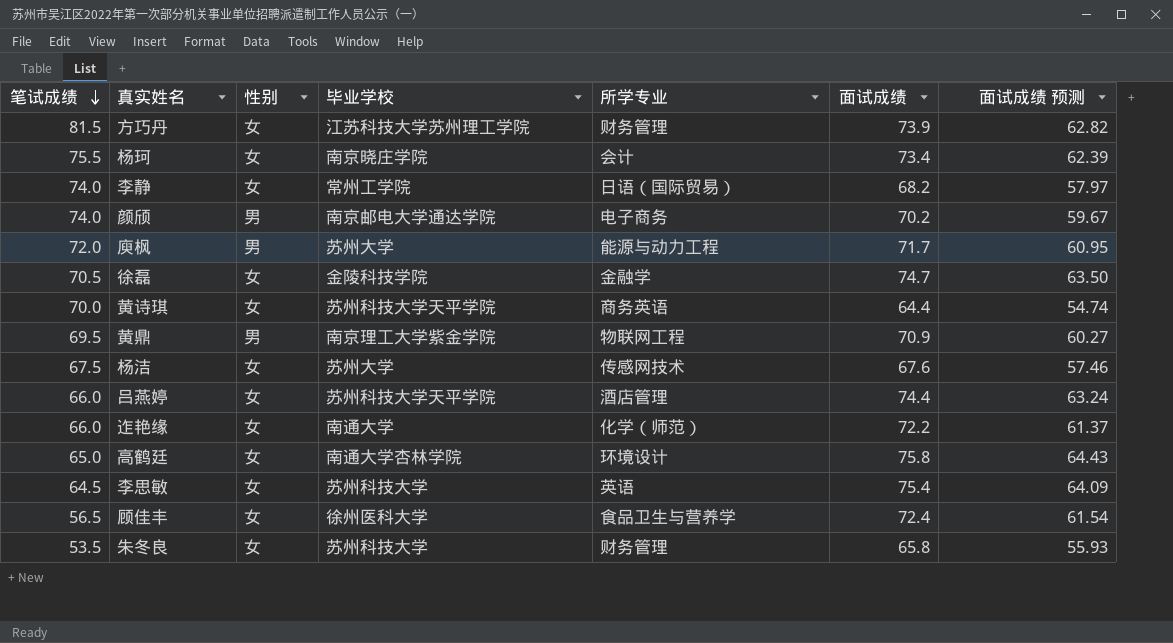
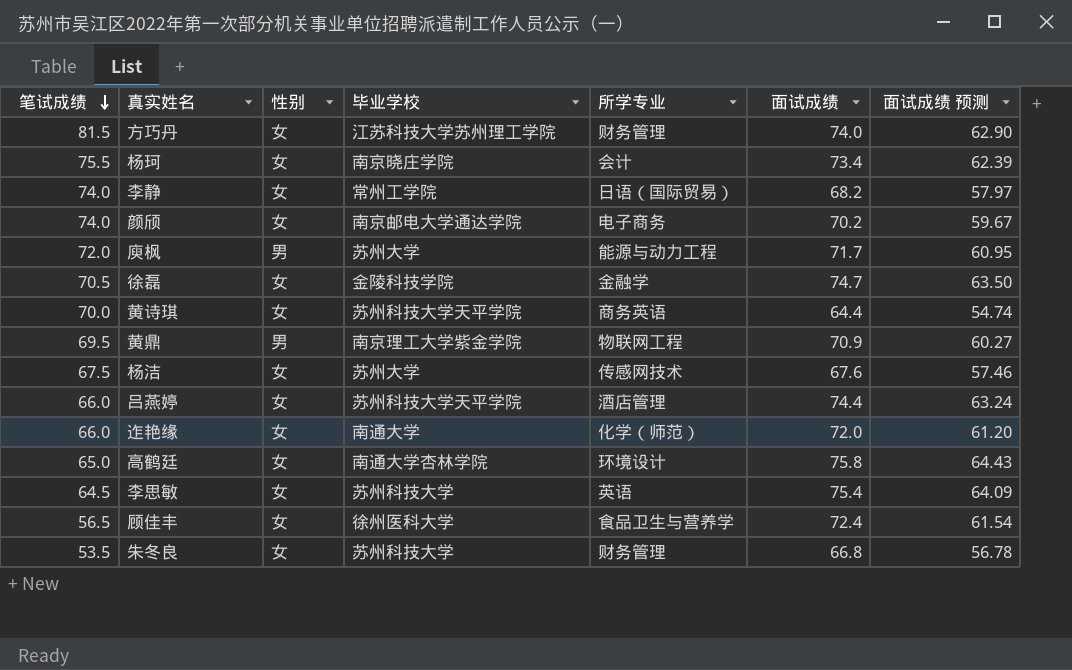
方巧丹 | 面试成绩: 73.9 -> 74.0
方巧丹 | 面试成绩 预测: 62.82 -> 62.90
颜颀 | 性别: 男 -> 女
迮艳缘 | 面试成绩: 72.2 -> 72.0
迮艳缘 | 面试成绩 预测: 61.37 -> 61.20
朱冬良 | 面试成绩: 65.8 -> 66.8
朱冬良 | 面试成绩 预测: 55.93 -> 56.78

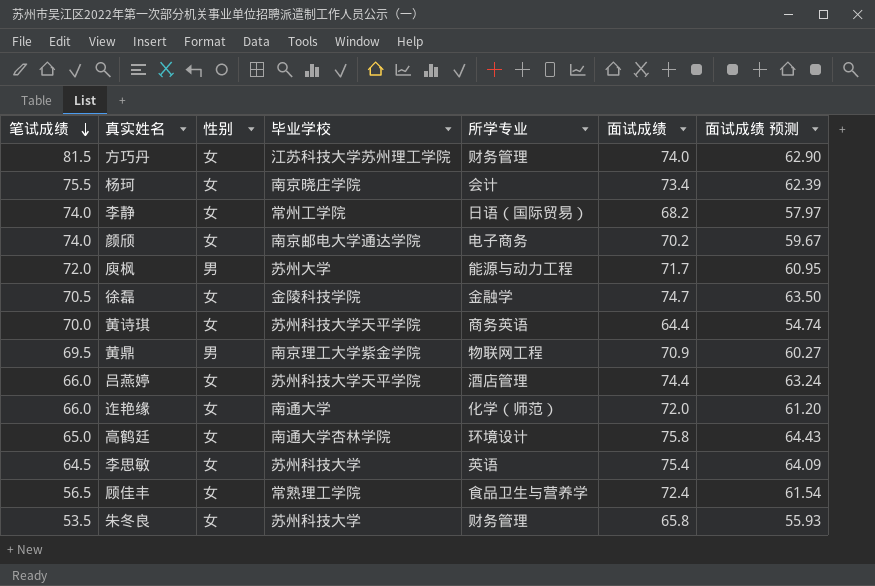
row 杨洁: 67.5 | 女 | 苏州大学 | 传感网技术 | 67.6 | 57.46 -> none
顾佳丰 | 毕业学校: 徐州医科大学 -> 常熟理工学院
朱冬良 | 面试成绩: 66.8 -> 65.8
朱冬良 | 面试成绩 预测: 56.78 -> 55.93

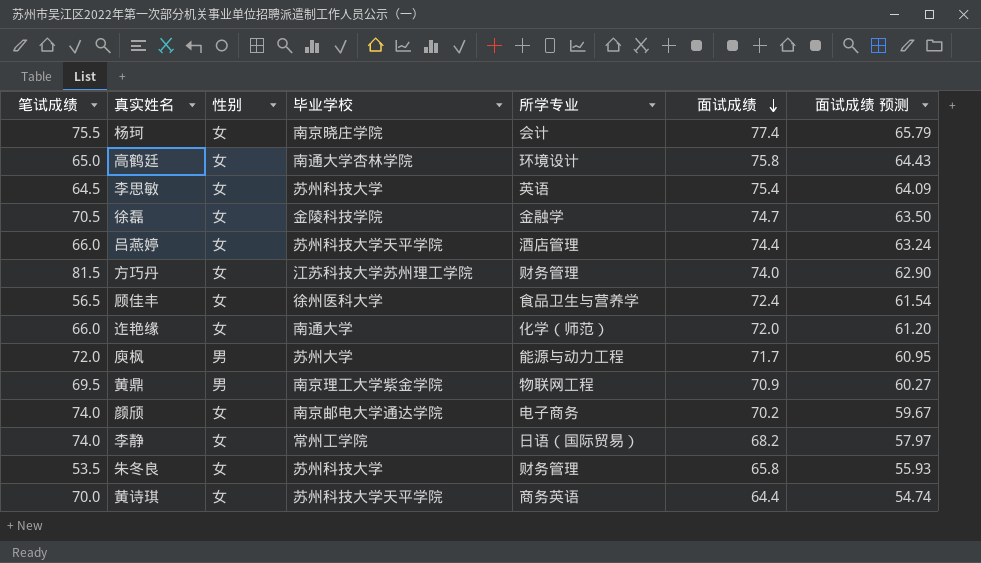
row order: 笔试成绩 descending -> 面试成绩 descending
杨珂 | 面试成绩: 73.4 -> 77.4
杨珂 | 面试成绩 预测: 62.39 -> 65.79
顾佳丰 | 毕业学校: 常熟理工学院 -> 徐州医科大学

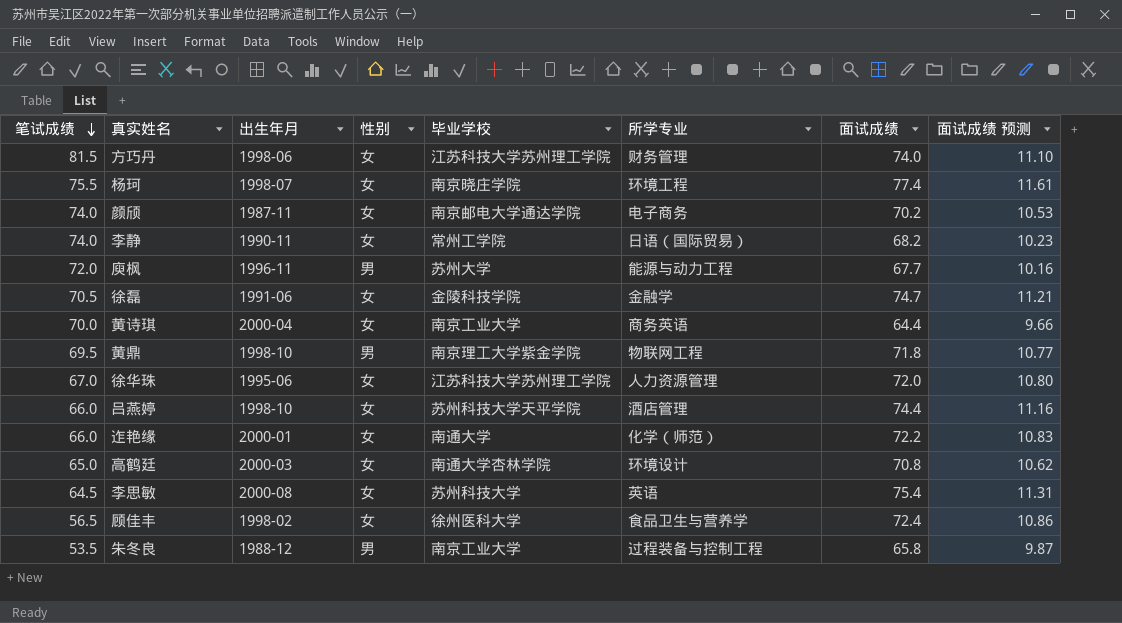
row order: 面试成绩 descending -> 笔试成绩 descending
column 出生年月 | position: none -> 3
column 面试成绩 预测 | formula: [面试成绩] * 0.85 -> [面试成绩] * 0.15
杨珂 | 所学专业: 会计 -> 环境工程
庾枫 | 面试成绩: 71.7 -> 67.7
黄诗琪 | 毕业学校: 苏州科技大学天平学院 -> 南京工业大学
黄鼎 | 面试成绩: 70.9 -> 71.8
row 徐华珠: none -> 67.0 | 1995-06 | 女 | 江苏科技大学苏州理工学院 | 人力资源管理 | 72.0 | 10.80
迮艳缘 | 面试成绩: 72.0 -> 72.2
高鹤廷 | 面试成绩: 75.8 -> 70.8
朱冬良 | 性别: 女 -> 男
朱冬良 | 毕业学校: 苏州科技大学 -> 南京工业大学
朱冬良 | 所学专业: 财务管理 -> 过程装备与控制工程

